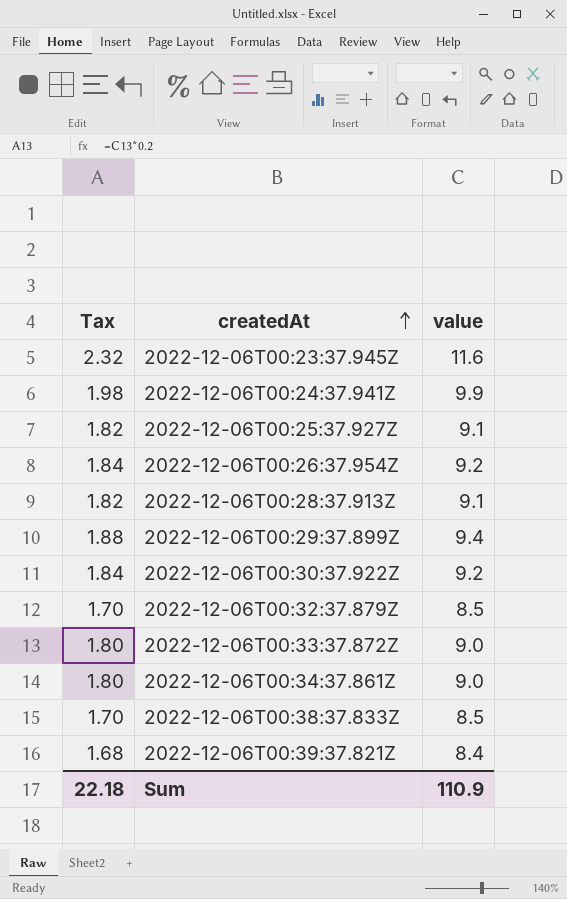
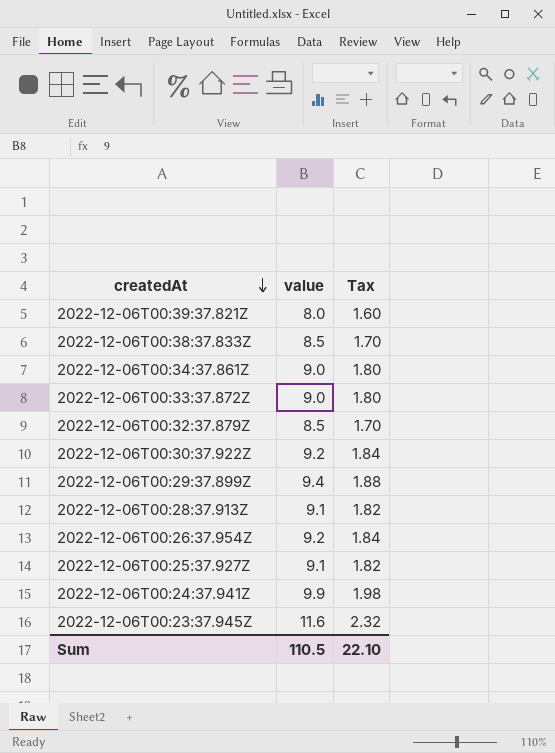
row order: createdAt ascending -> createdAt descending
column Tax | position: 1 -> 3
2022-12-06T00:39:37.821Z | value: 8.4 -> 8.0
2022-12-06T00:39:37.821Z | Tax: 1.68 -> 1.60
Sum | value: 110.9 -> 110.5
Sum | Tax: 22.18 -> 22.10

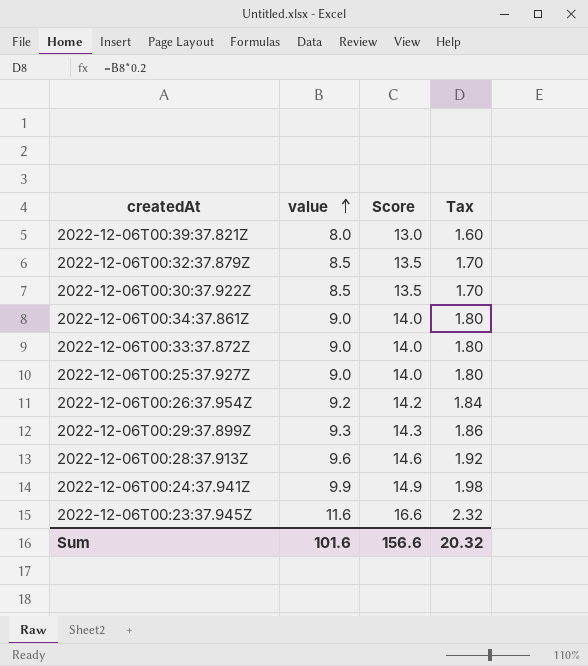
row order: createdAt descending -> value ascending
column Score | formula: none -> [value] + 5
row 2022-12-06T00:38:37.833Z: 8.5 | 1.70 -> none
2022-12-06T00:30:37.922Z | value: 9.2 -> 8.5
2022-12-06T00:30:37.922Z | Tax: 1.84 -> 1.70
2022-12-06T00:25:37.927Z | value: 9.1 -> 9.0
2022-12-06T00:25:37.927Z | Tax: 1.82 -> 1.80
2022-12-06T00:29:37.899Z | value: 9.4 -> 9.3
2022-12-06T00:29:37.899Z | Tax: 1.88 -> 1.86
2022-12-06T00:28:37.913Z | value: 9.1 -> 9.6
2022-12-06T00:28:37.913Z | Tax: 1.82 -> 1.92
Sum | value: 110.5 -> 101.6
Sum | Tax: 22.10 -> 20.32

